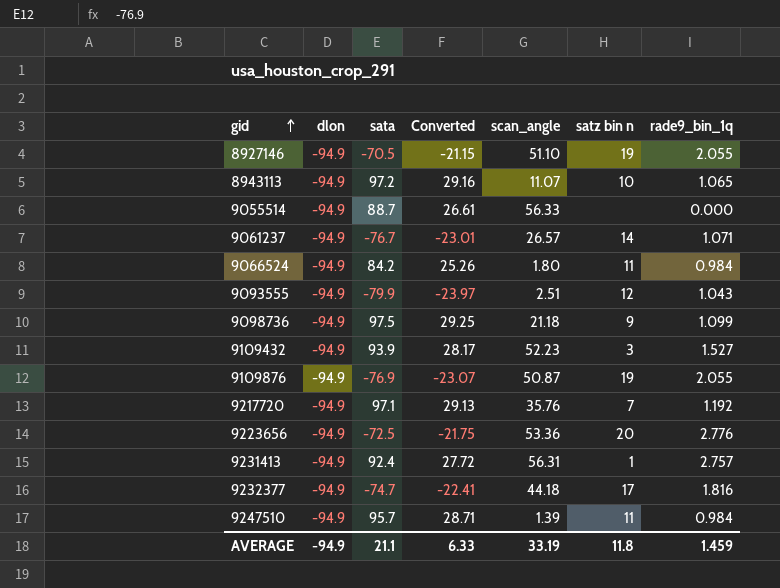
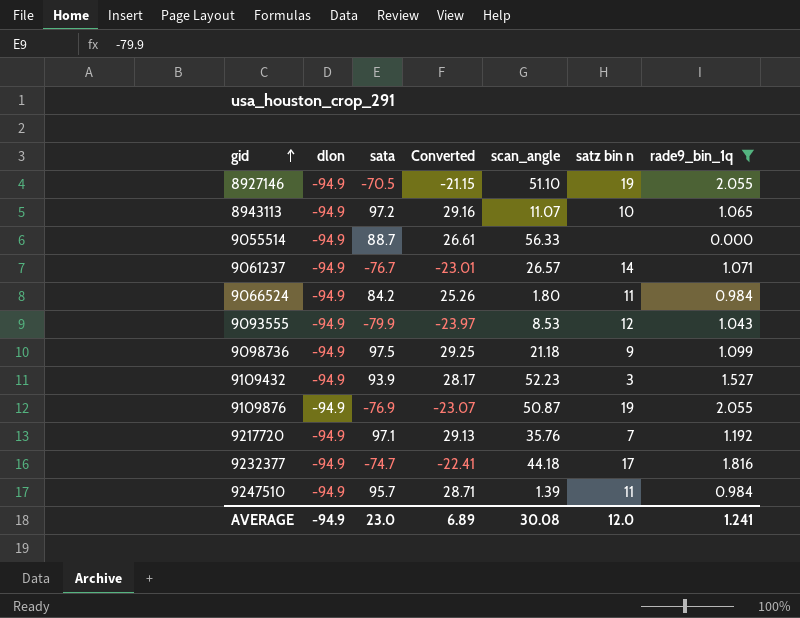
filter: none -> rade9_bin_1q <= 2.055
9093555 | scan_angle: 2.51 -> 8.53
AVERAGE | sata: 21.1 -> 23.0
AVERAGE | Converted: 6.33 -> 6.89
AVERAGE | scan_angle: 33.19 -> 30.08
AVERAGE | satz bin n: 11.8 -> 12.0
AVERAGE | rade9_bin_1q: 1.459 -> 1.241

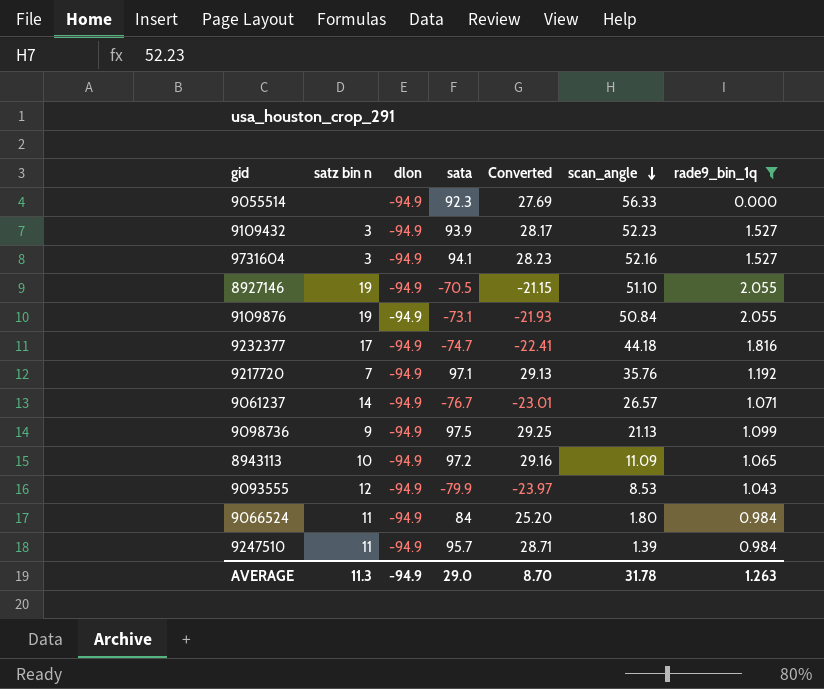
row order: gid ascending -> scan_angle descending
column satz bin n | position: 6 -> 2
9055514 | sata: 88.7 -> 92.3
9055514 | Converted: 26.61 -> 27.69
row 9731604: none -> 3 | -94.9 | 94.1 | 28.23 | 52.16 | 1.527
9109876 | sata: -76.9 -> -73.1
9109876 | Converted: -23.07 -> -21.93
9109876 | scan_angle: 50.87 -> 50.84
9098736 | scan_angle: 21.18 -> 21.13
8943113 | scan_angle: 11.07 -> 11.09
9066524 | sata: 84.2 -> 84
9066524 | Converted: 25.26 -> 25.20
AVERAGE | satz bin n: 12.0 -> 11.3
AVERAGE | sata: 23.0 -> 29.0
AVERAGE | Converted: 6.89 -> 8.70
AVERAGE | scan_angle: 30.08 -> 31.78
AVERAGE | rade9_bin_1q: 1.241 -> 1.263

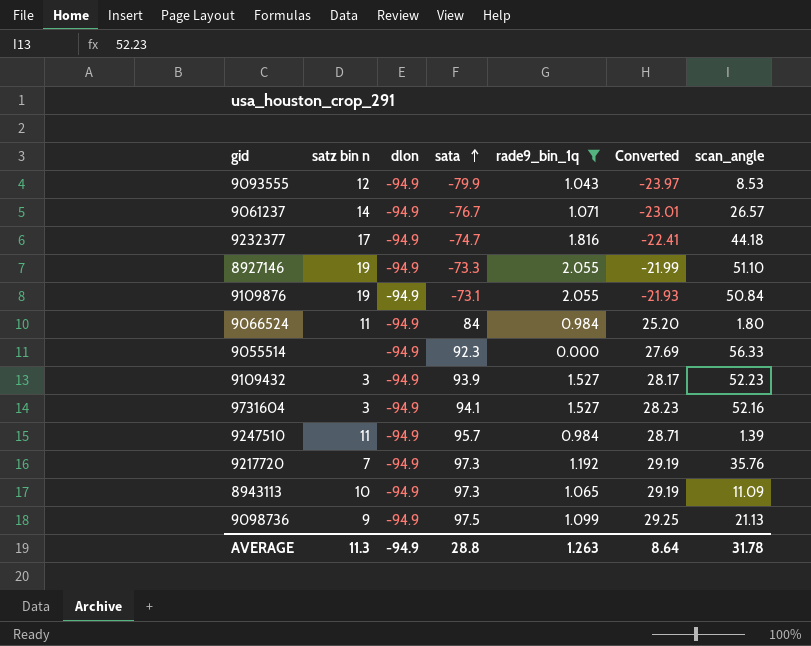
row order: scan_angle descending -> sata ascending
column rade9_bin_1q | position: 7 -> 5
8927146 | sata: -70.5 -> -73.3
8927146 | Converted: -21.15 -> -21.99
9217720 | sata: 97.1 -> 97.3
9217720 | Converted: 29.13 -> 29.19
8943113 | sata: 97.2 -> 97.3
8943113 | Converted: 29.16 -> 29.19
AVERAGE | sata: 29.0 -> 28.8
AVERAGE | Converted: 8.70 -> 8.64

